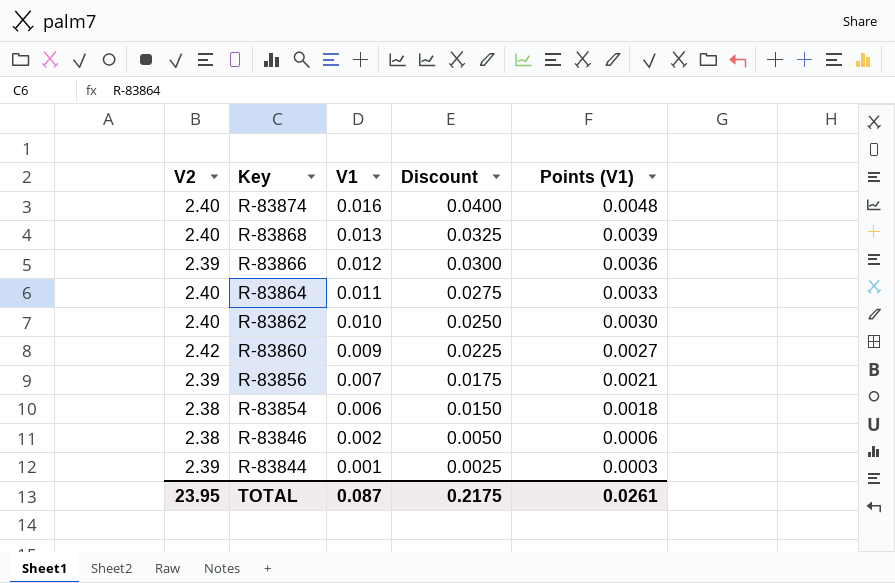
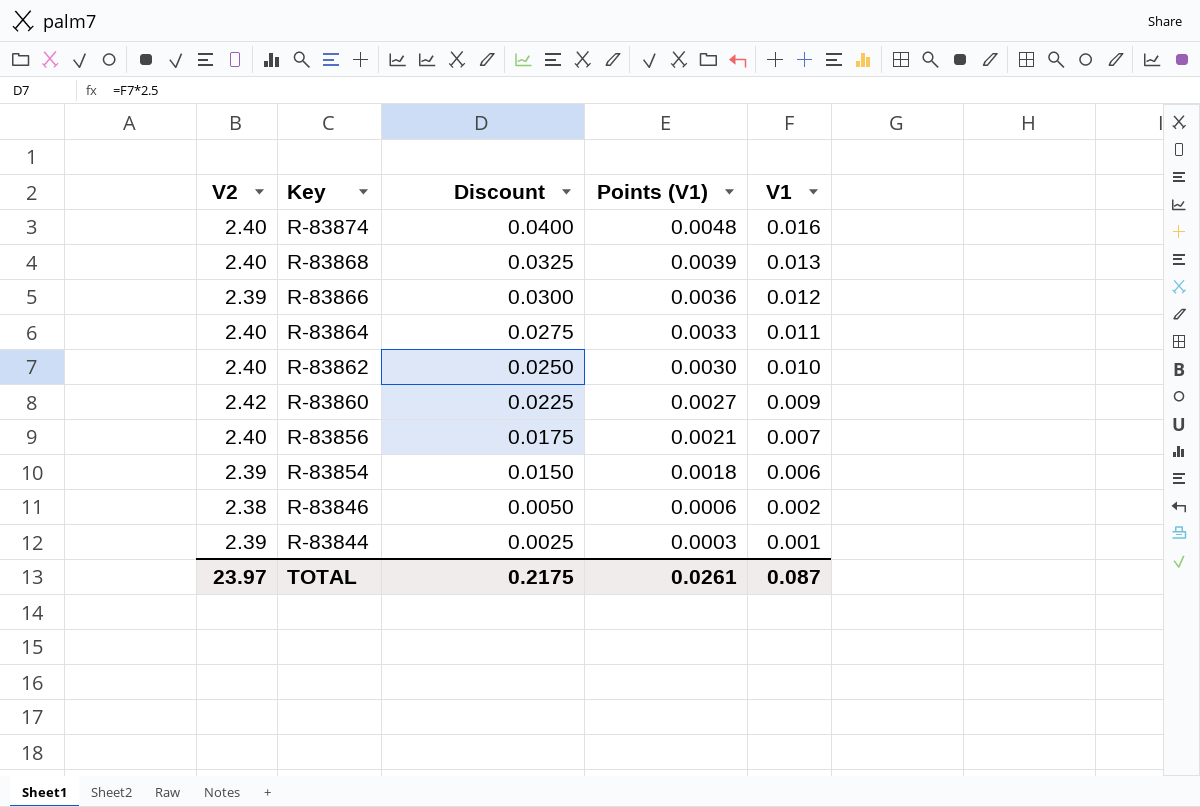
column V1 | position: 3 -> 5
R-83856 | V2: 2.39 -> 2.40
R-83854 | V2: 2.38 -> 2.39
TOTAL | V2: 23.95 -> 23.97

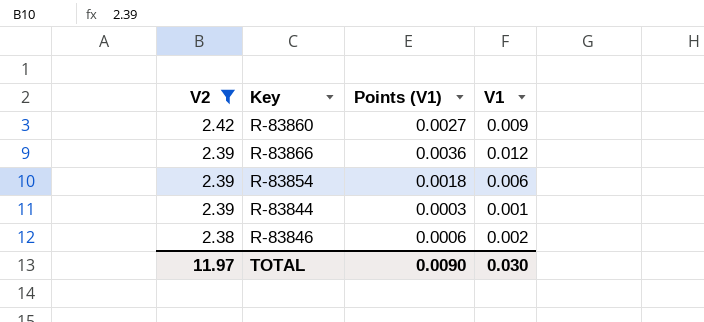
filter: none -> V2 != 2.40
row order: Key descending -> V2 descending
column Discount | formula: [V1] * 2.5 -> none
TOTAL | V2: 23.97 -> 11.97
TOTAL | Points (V1): 0.0261 -> 0.0090
TOTAL | V1: 0.087 -> 0.030

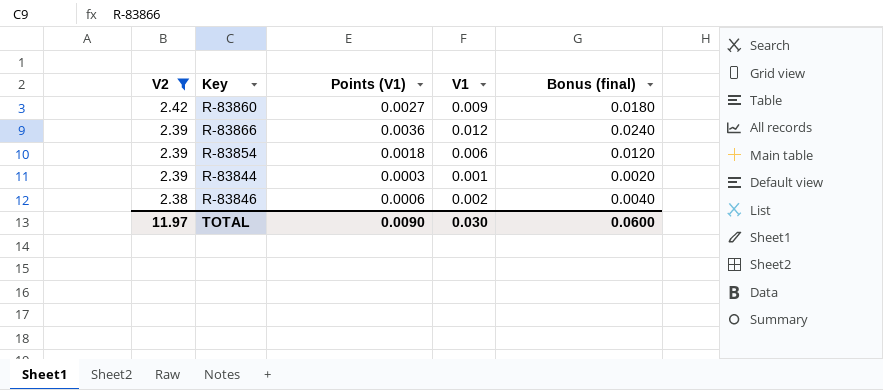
column Bonus (final) | formula: none -> [V1] * 2

